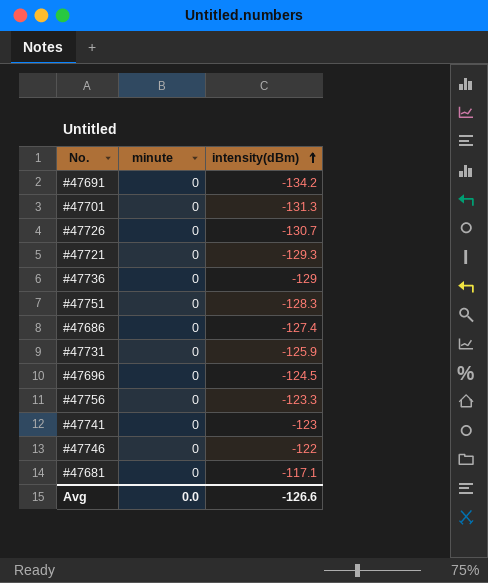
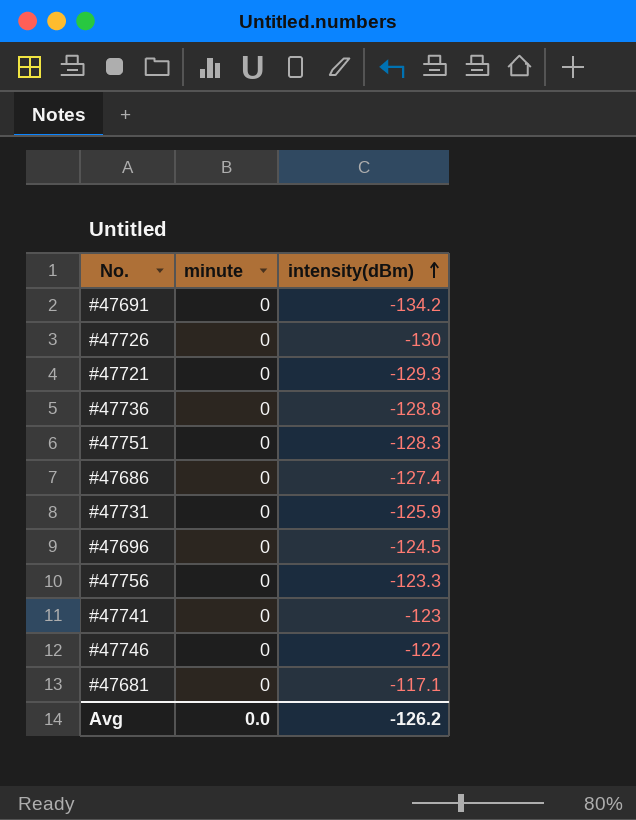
row #47701: 0 | -131.3 -> none
#47726 | intensity(dBm): -130.7 -> -130
#47736 | intensity(dBm): -129 -> -128.8
Avg | intensity(dBm): -126.6 -> -126.2

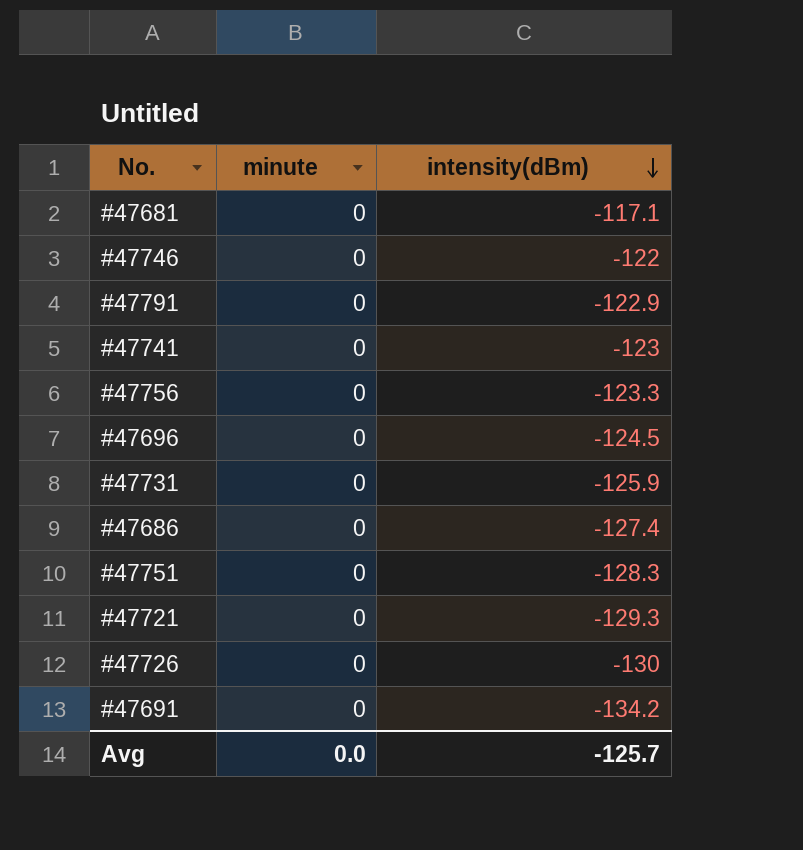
row order: intensity(dBm) ascending -> intensity(dBm) descending
row #47736: 0 | -128.8 -> none
row #47791: none -> 0 | -122.9
Avg | intensity(dBm): -126.2 -> -125.7

